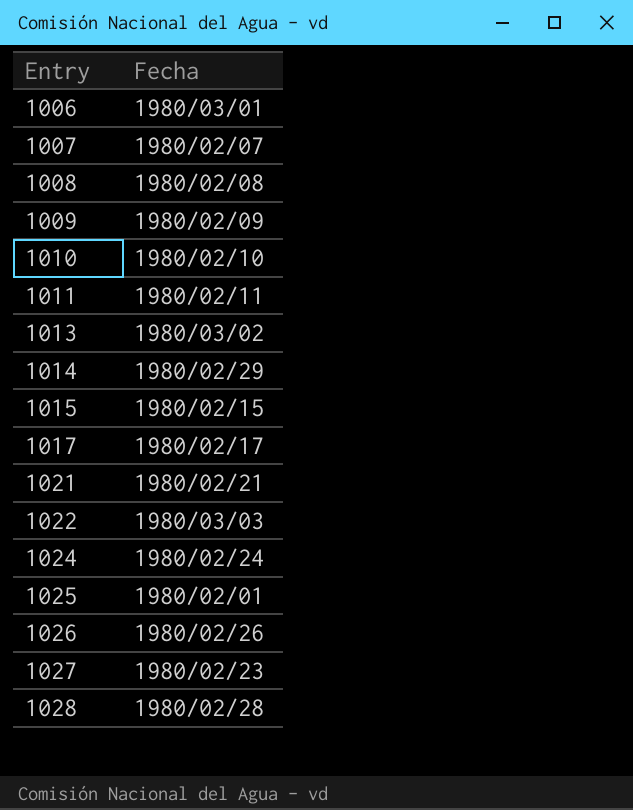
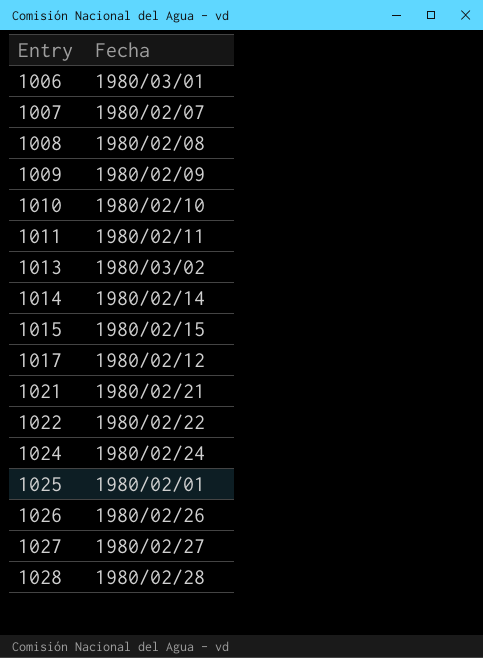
1014 | Fecha: 1980/02/29 -> 1980/02/14
1017 | Fecha: 1980/02/17 -> 1980/02/12
1022 | Fecha: 1980/03/03 -> 1980/02/22
1027 | Fecha: 1980/02/23 -> 1980/02/27

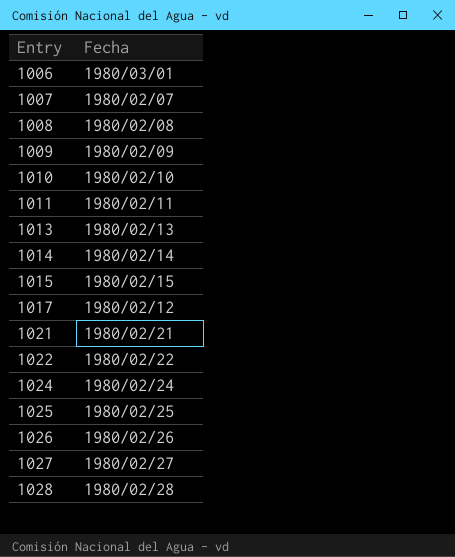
1013 | Fecha: 1980/03/02 -> 1980/02/13
1025 | Fecha: 1980/02/01 -> 1980/02/25

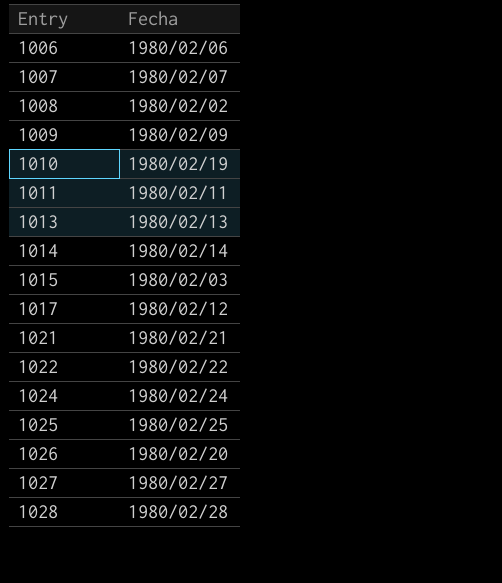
1006 | Fecha: 1980/03/01 -> 1980/02/06
1008 | Fecha: 1980/02/08 -> 1980/02/02
1010 | Fecha: 1980/02/10 -> 1980/02/19
1015 | Fecha: 1980/02/15 -> 1980/02/03
1026 | Fecha: 1980/02/26 -> 1980/02/20

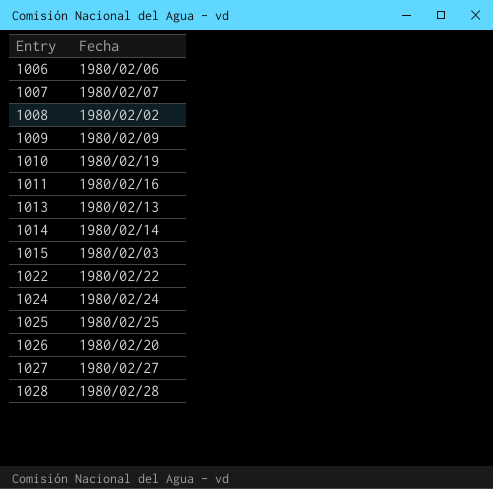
row 1017: 1980/02/12 -> none
row 1021: 1980/02/21 -> none
1011 | Fecha: 1980/02/11 -> 1980/02/16

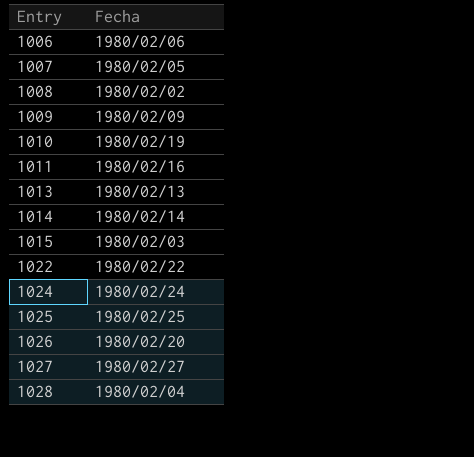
1007 | Fecha: 1980/02/07 -> 1980/02/05
1028 | Fecha: 1980/02/28 -> 1980/02/04

